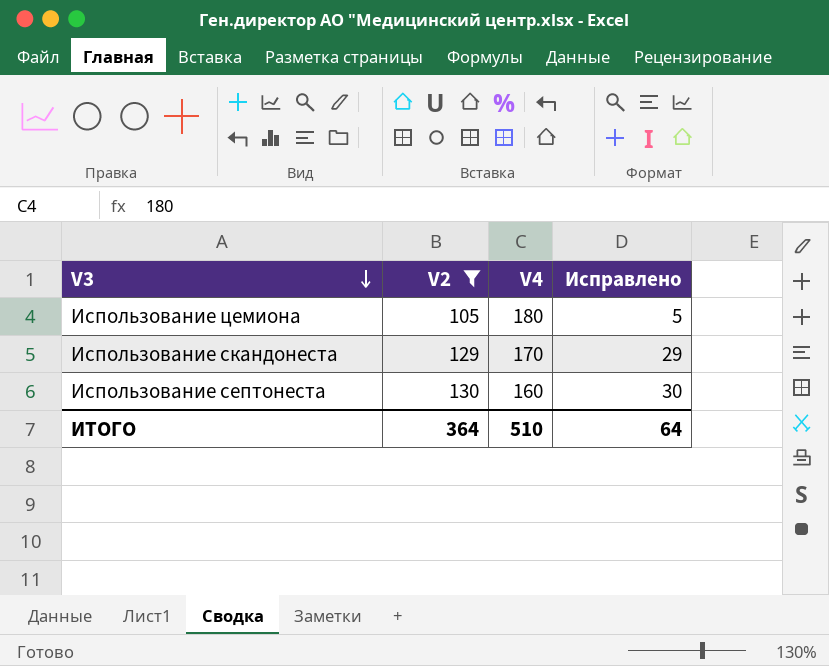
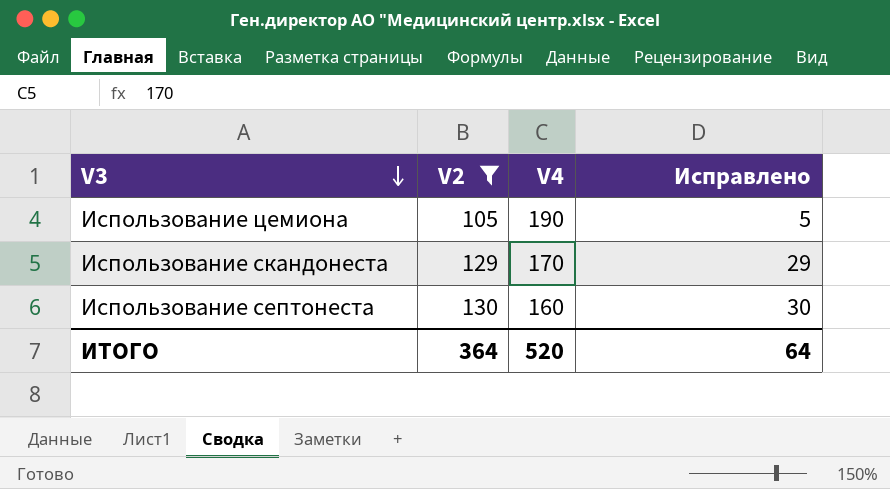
Использование цемиона | V4: 180 -> 190
ИТОГО | V4: 510 -> 520

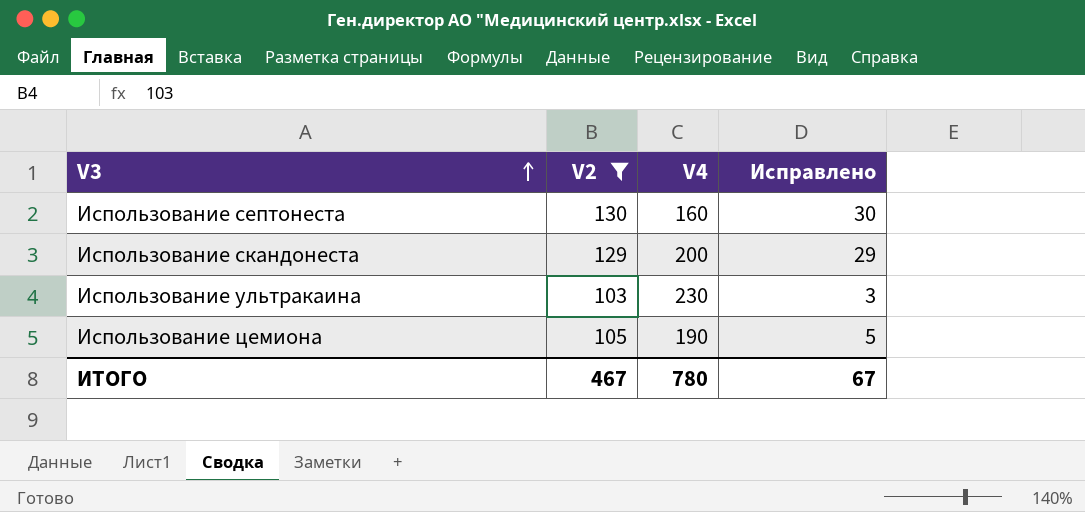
row order: V3 descending -> V3 ascending
Использование скандонеста | V4: 170 -> 200
row Использование ультракаина: none -> 103 | 230 | 3
ИТОГО | V2: 364 -> 467
ИТОГО | V4: 520 -> 780
ИТОГО | Исправлено: 64 -> 67

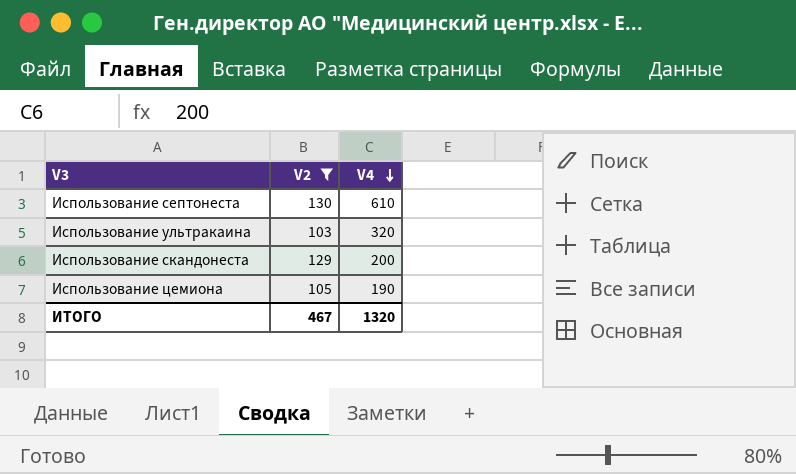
row order: V3 ascending -> V4 descending
column Исправлено | formula: [V2] - 100 -> none
Использование септонеста | V4: 160 -> 610
Использование ультракаина | V4: 230 -> 320
ИТОГО | V4: 780 -> 1320

